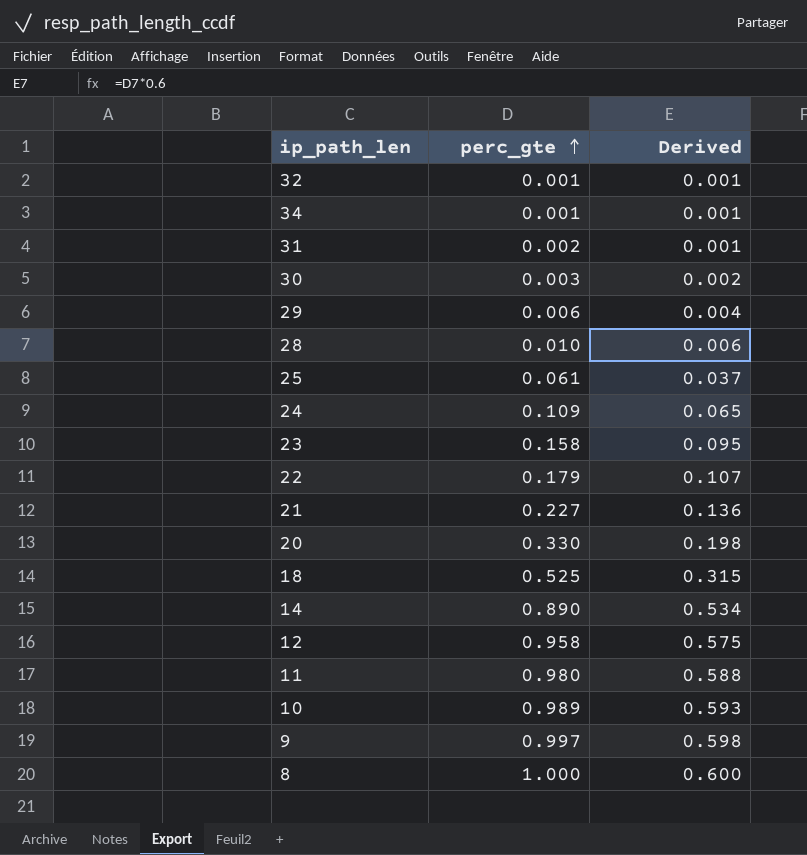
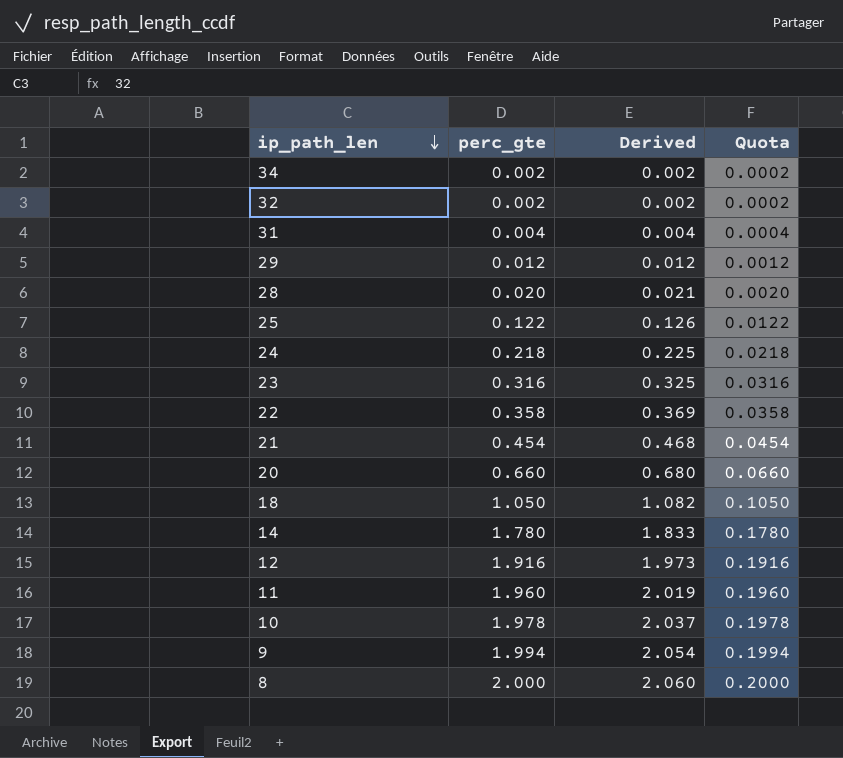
row order: perc_gte ascending -> ip_path_len descending
column Derived | formula: [perc_gte] * 0.6 -> [perc_gte] * 1.03
column Quota | formula: none -> [perc_gte] * 0.1
row 30: 0.003 | 0.002 -> none
34 | perc_gte: 0.001 -> 0.002
32 | perc_gte: 0.001 -> 0.002
31 | perc_gte: 0.002 -> 0.004
29 | perc_gte: 0.006 -> 0.012
28 | perc_gte: 0.010 -> 0.020
25 | perc_gte: 0.061 -> 0.122
24 | perc_gte: 0.109 -> 0.218
23 | perc_gte: 0.158 -> 0.316
22 | perc_gte: 0.179 -> 0.358
21 | perc_gte: 0.227 -> 0.454
20 | perc_gte: 0.330 -> 0.660
18 | perc_gte: 0.525 -> 1.050
14 | perc_gte: 0.890 -> 1.780
12 | perc_gte: 0.958 -> 1.916
11 | perc_gte: 0.980 -> 1.960
10 | perc_gte: 0.989 -> 1.978
9 | perc_gte: 0.997 -> 1.994
8 | perc_gte: 1.000 -> 2.000

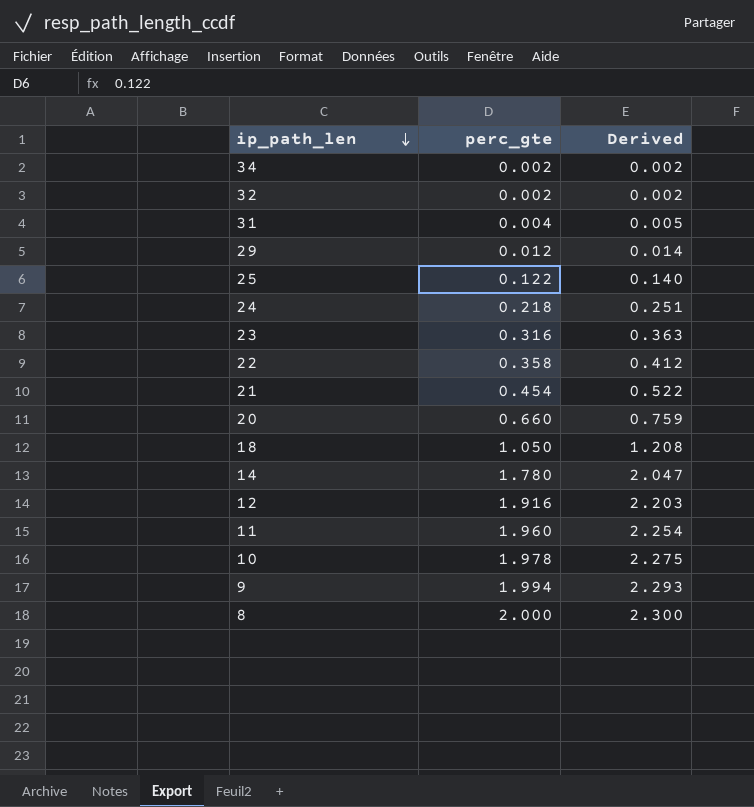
column Quota | formula: [perc_gte] * 0.1 -> none
column Derived | formula: [perc_gte] * 1.03 -> [perc_gte] * 1.15
row 28: 0.020 | 0.021 | 0.0020 -> none

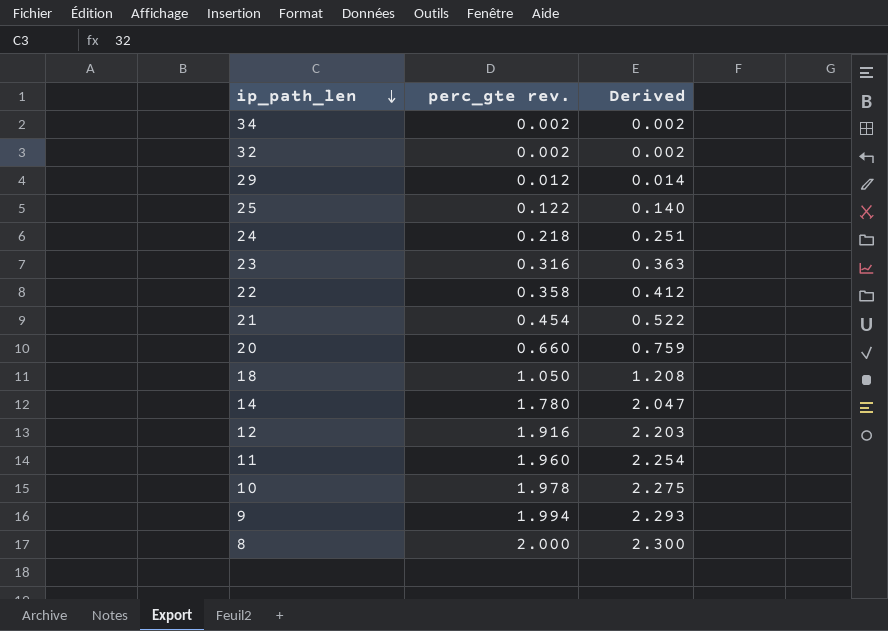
column name: perc_gte -> perc_gte rev.
row 31: 0.004 | 0.005 -> none

